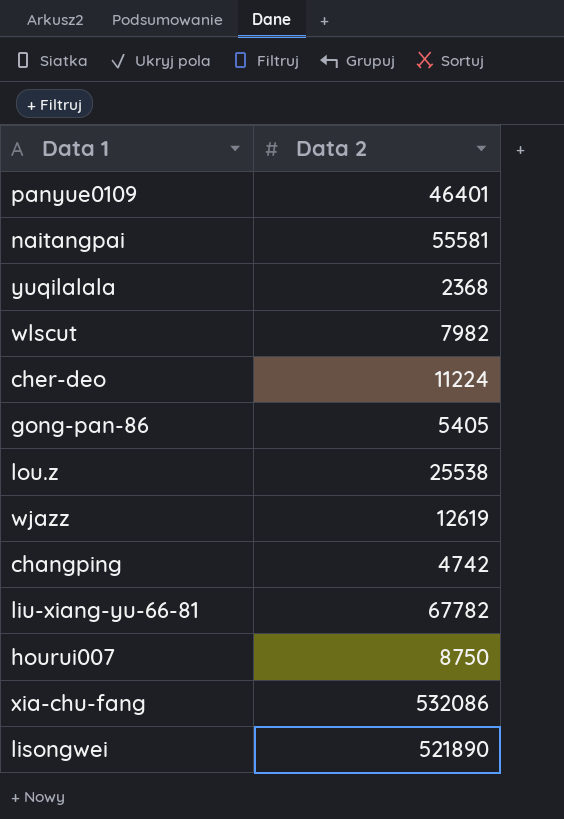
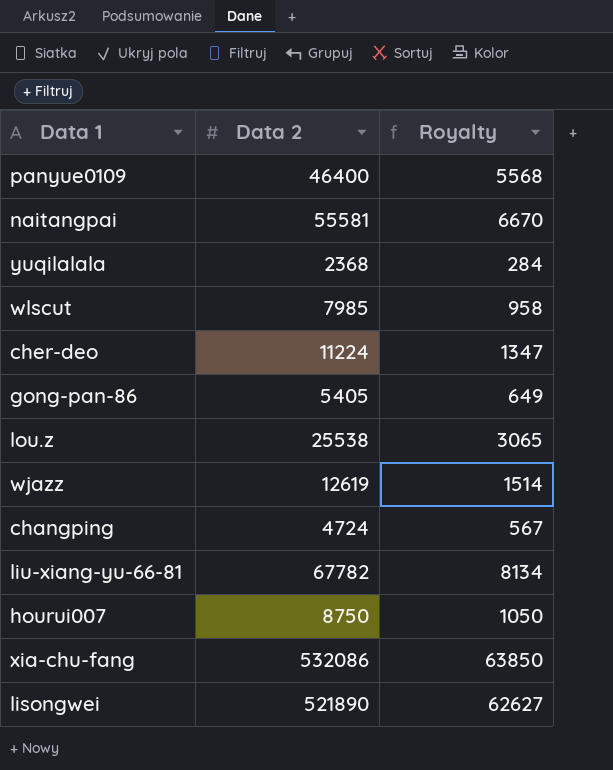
column Royalty | formula: none -> [Data 2] * 0.12
panyue0109 | Data 2: 46401 -> 46400
wlscut | Data 2: 7982 -> 7985
changping | Data 2: 4742 -> 4724

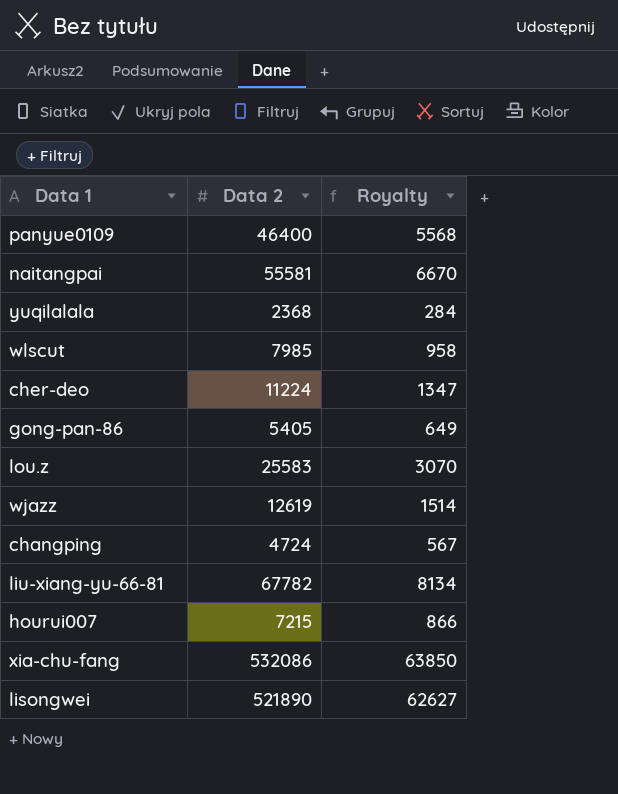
lou.z | Data 2: 25538 -> 25583
lou.z | Royalty: 3065 -> 3070
hourui007 | Data 2: 8750 -> 7215
hourui007 | Royalty: 1050 -> 866

